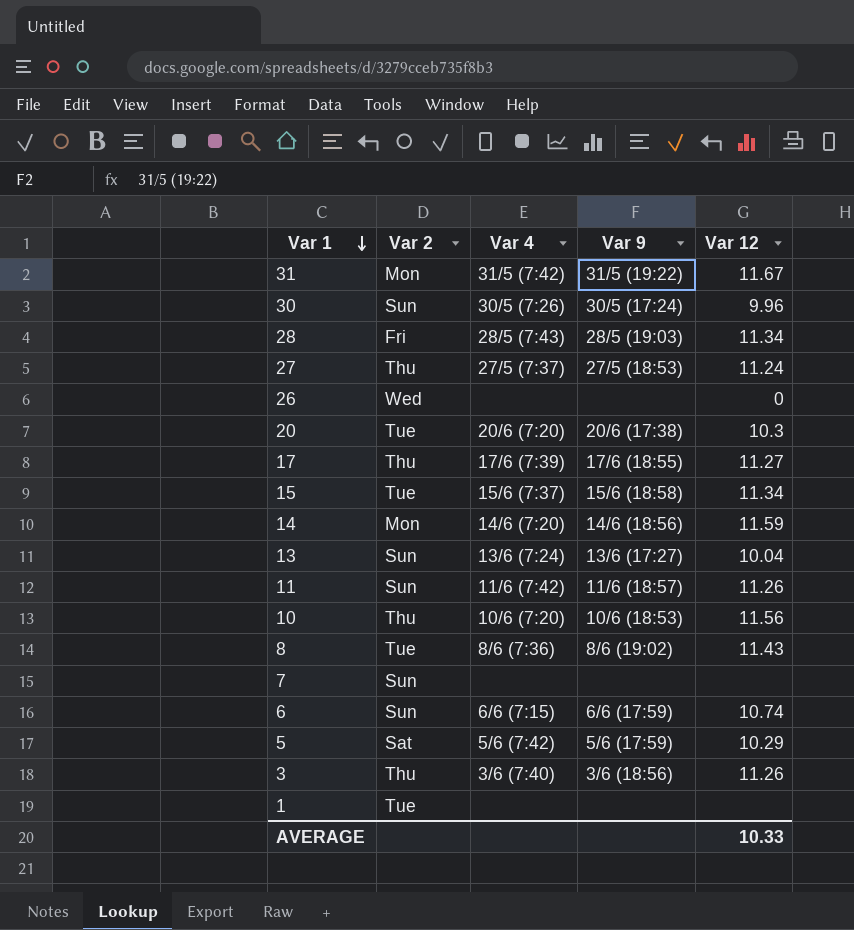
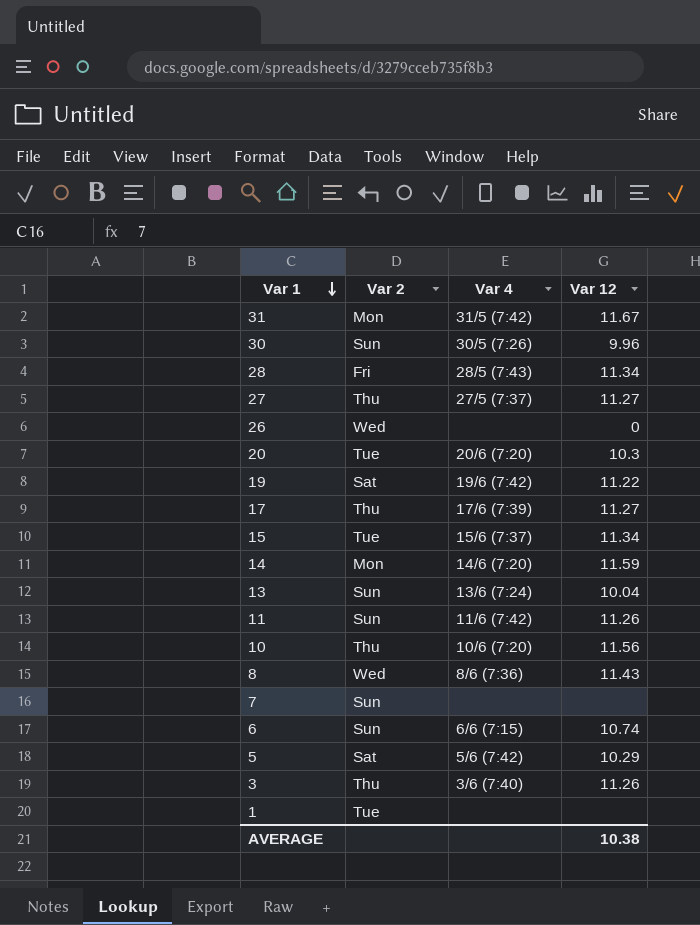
column Var 9 | position: 4 -> none
27 | Var 12: 11.24 -> 11.27
row 19: none -> Sat | 19/6 (7:42) | 11.22
8 | Var 2: Tue -> Wed
AVERAGE | Var 12: 10.33 -> 10.38

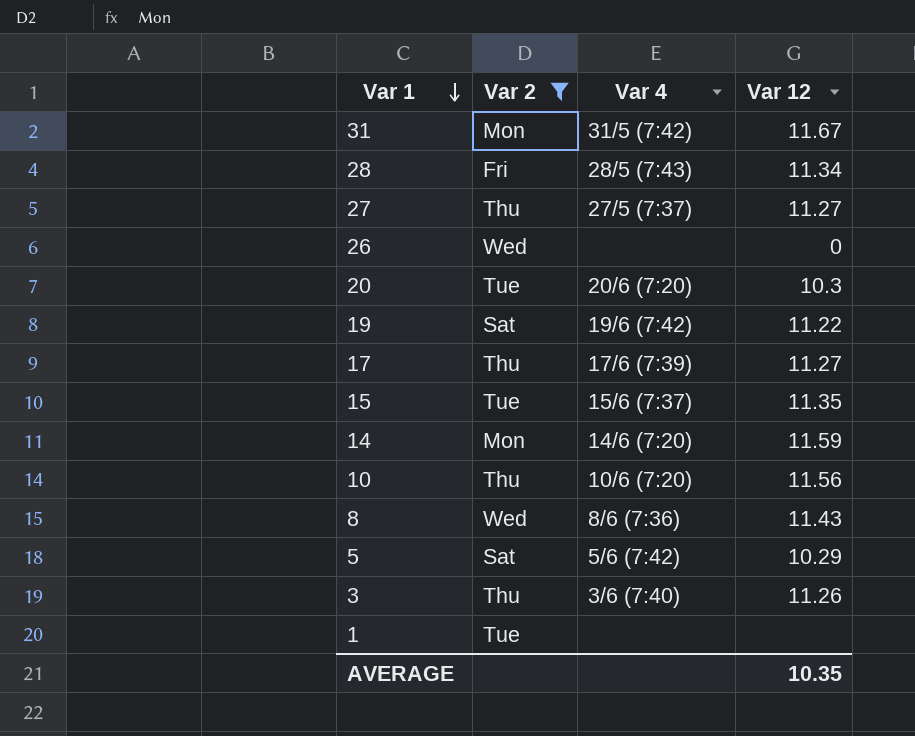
filter: none -> Var 2 != Sun
15 | Var 12: 11.34 -> 11.35
AVERAGE | Var 12: 10.38 -> 10.35

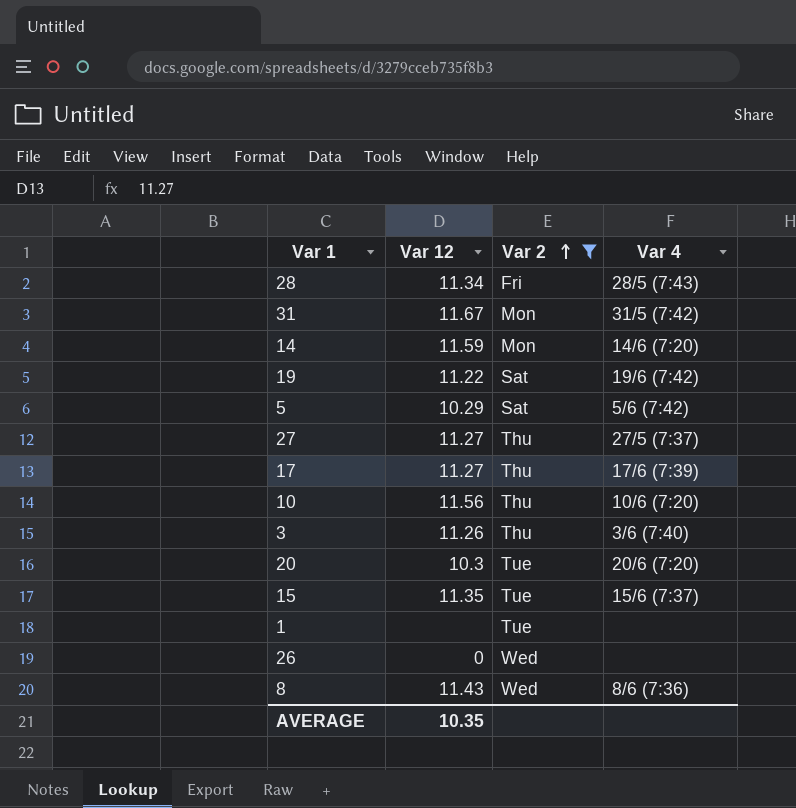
row order: Var 1 descending -> Var 2 ascending
column Var 12 | position: 4 -> 2

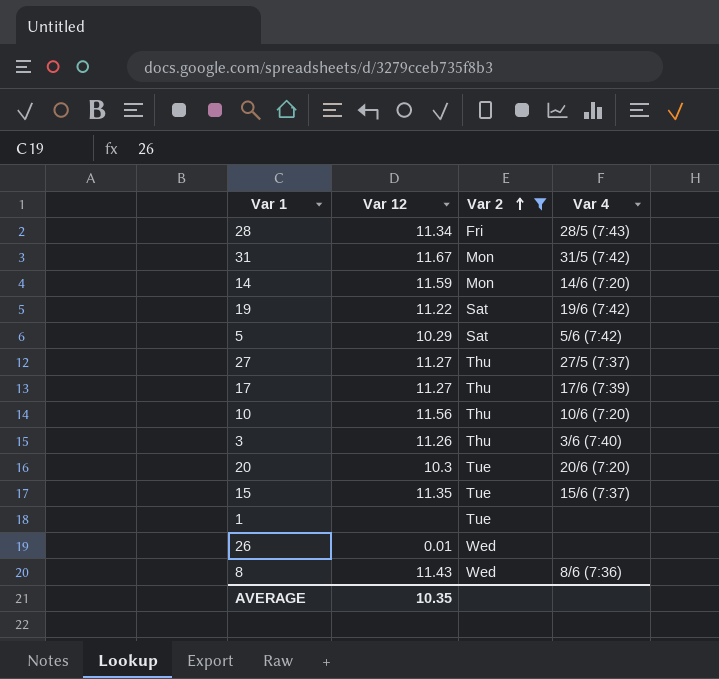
26 | Var 12: 0 -> 0.01

